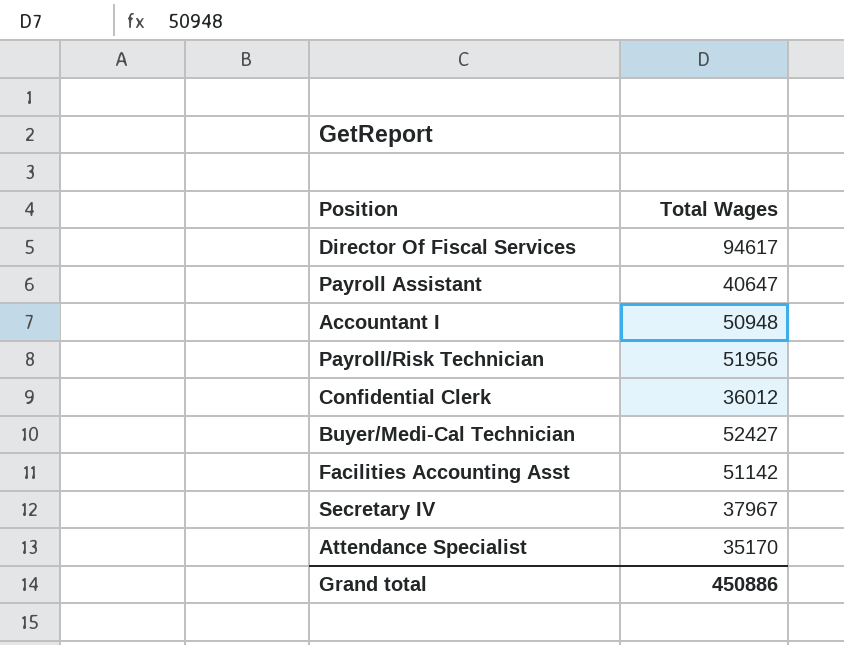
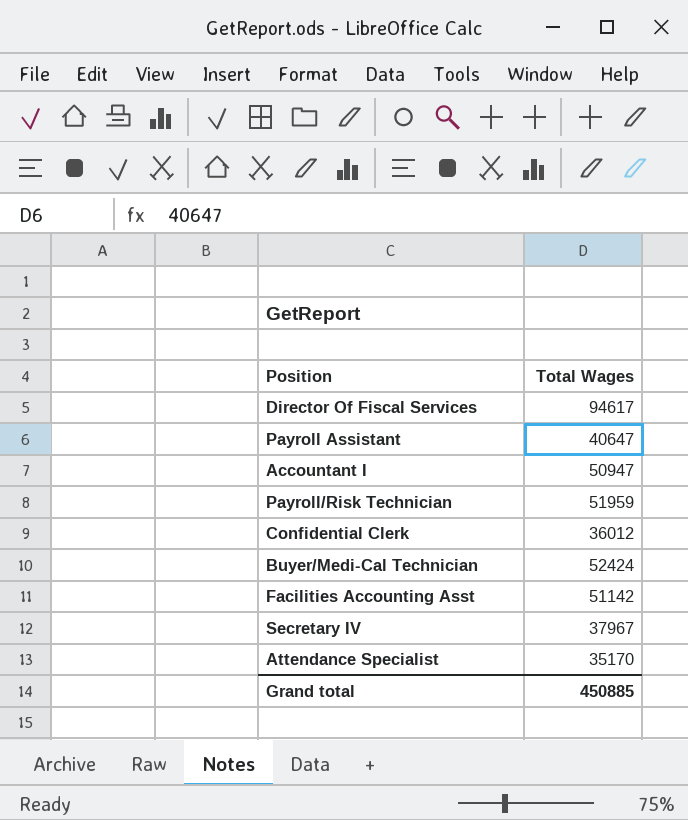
Accountant I | Total Wages: 50948 -> 50947
Payroll/Risk Technician | Total Wages: 51956 -> 51959
Buyer/Medi-Cal Technician | Total Wages: 52427 -> 52424
Grand total | Total Wages: 450886 -> 450885

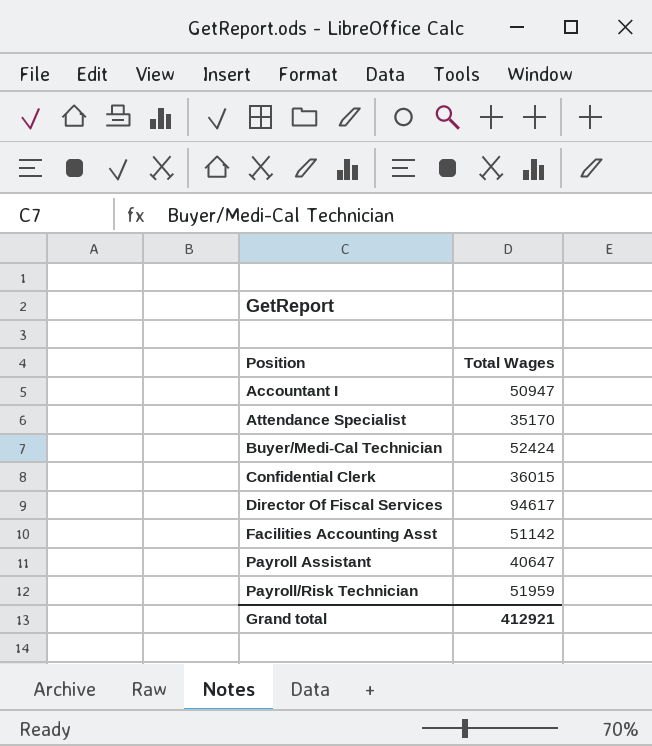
row order: none -> Position ascending
row Secretary IV: 37967 -> none
Confidential Clerk | Total Wages: 36012 -> 36015
Grand total | Total Wages: 450885 -> 412921

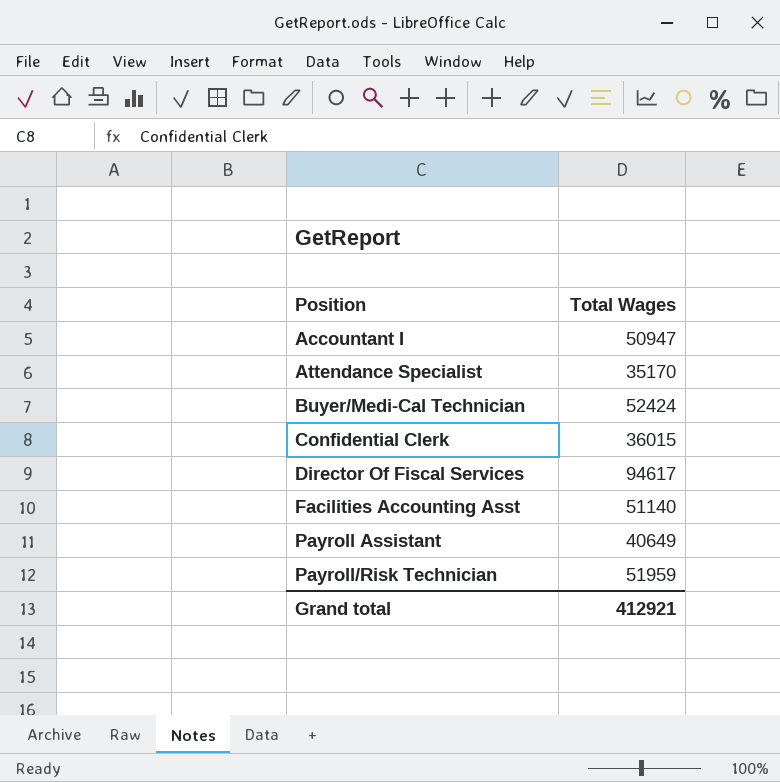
Facilities Accounting Asst | Total Wages: 51142 -> 51140
Payroll Assistant | Total Wages: 40647 -> 40649

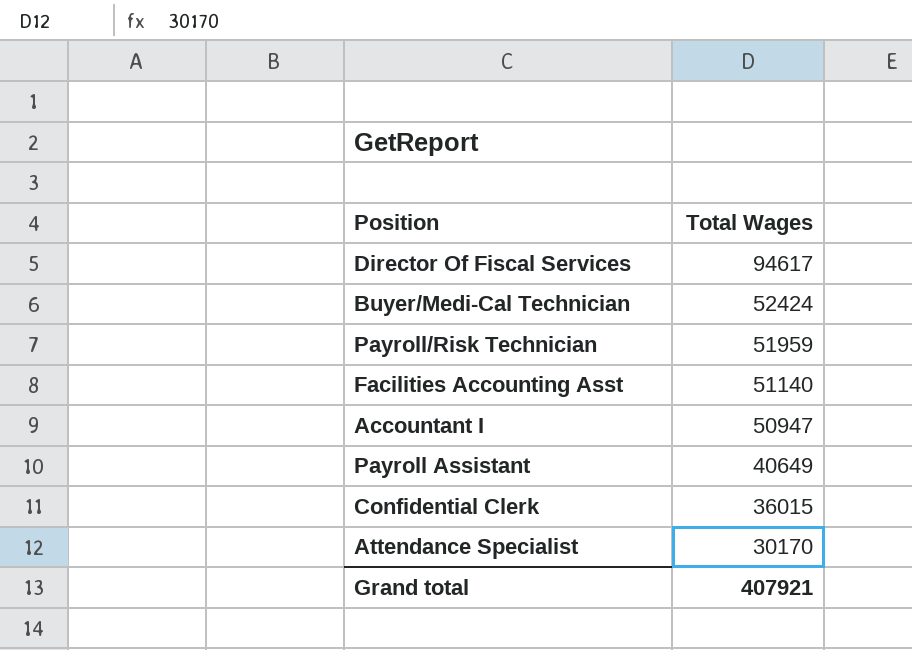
row order: Position ascending -> Total Wages descending
Attendance Specialist | Total Wages: 35170 -> 30170
Grand total | Total Wages: 412921 -> 407921

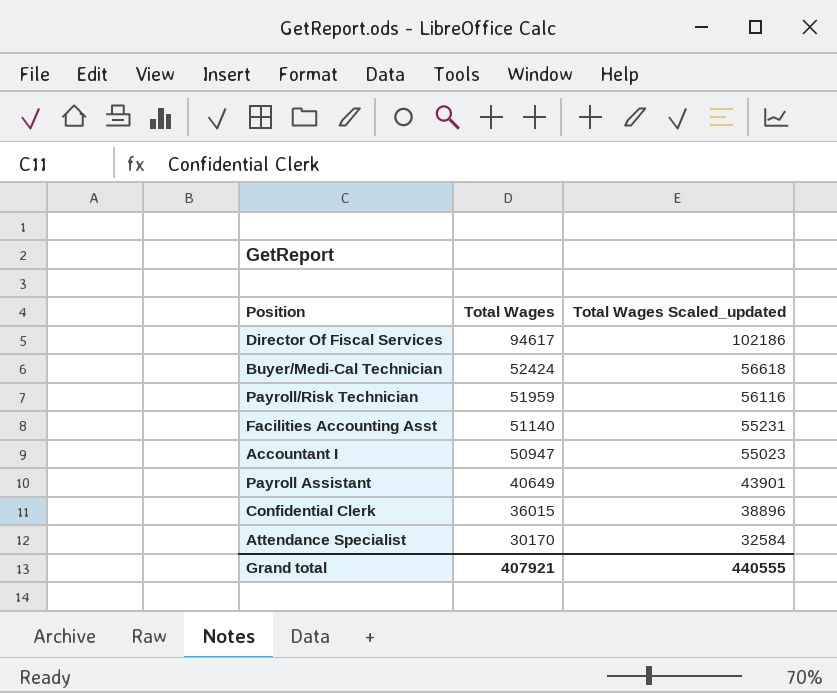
column Total Wages Scaled_updated | formula: none -> [Total Wages] * 1.08

